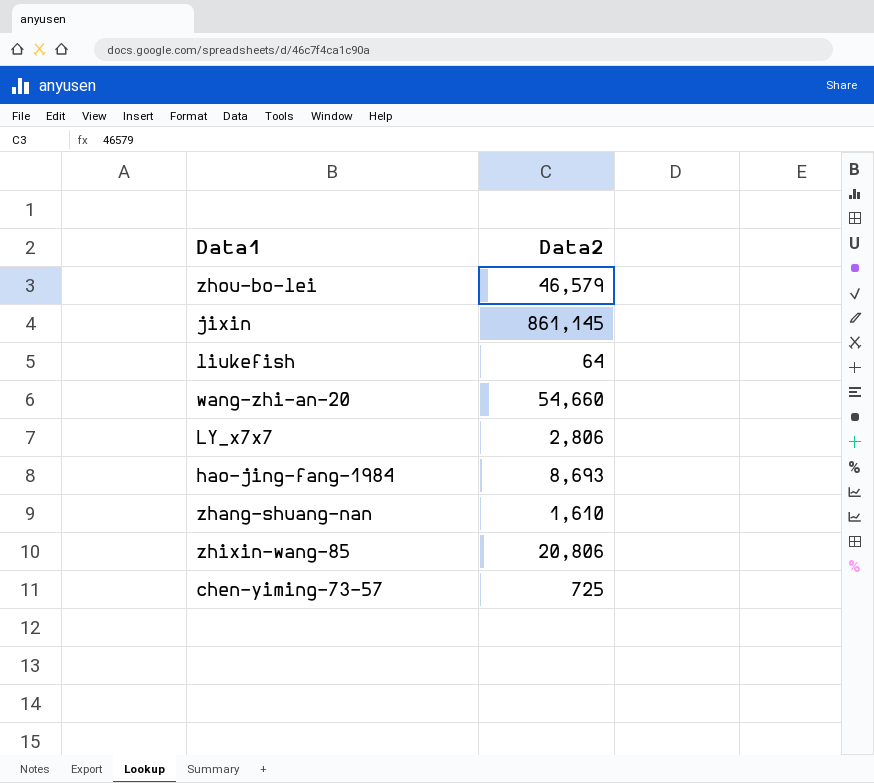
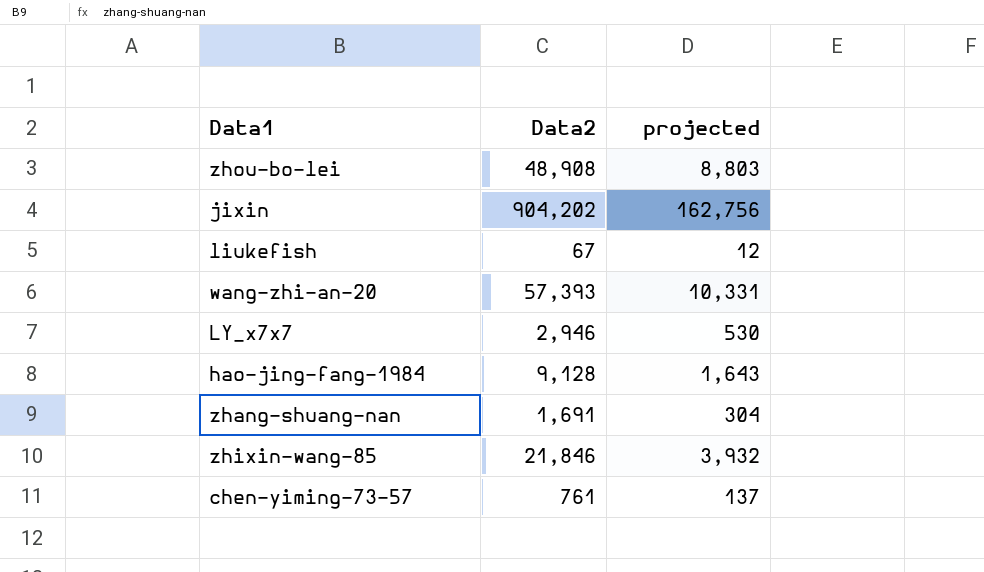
column projected | formula: none -> [Data2] * 0.18
zhou-bo-lei | Data2: 46,579 -> 48,908
jixin | Data2: 861,145 -> 904,202
liukefish | Data2: 64 -> 67
wang-zhi-an-20 | Data2: 54,660 -> 57,393
LY_x7x7 | Data2: 2,806 -> 2,946
hao-jing-fang-1984 | Data2: 8,693 -> 9,128
zhang-shuang-nan | Data2: 1,610 -> 1,691
zhixin-wang-85 | Data2: 20,806 -> 21,846
chen-yiming-73-57 | Data2: 725 -> 761

